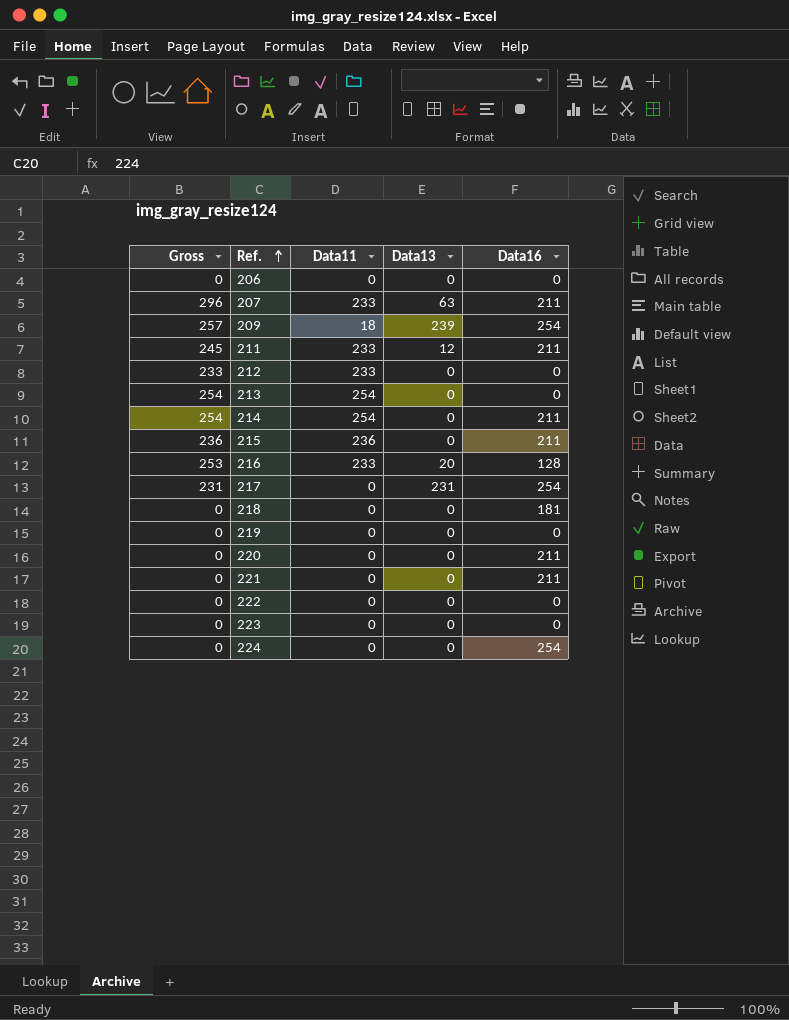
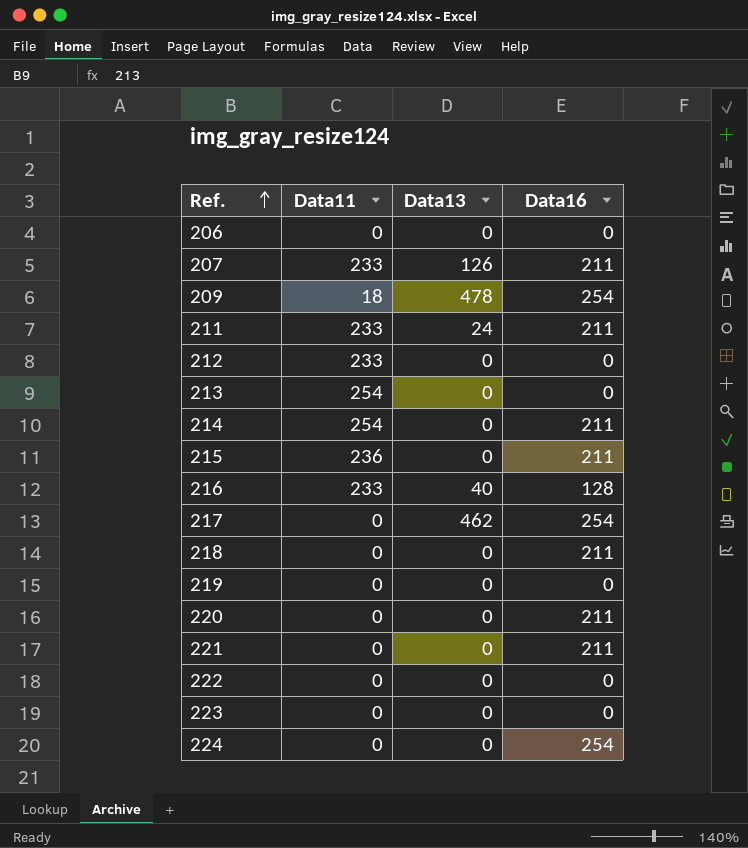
column Gross | formula: [Data11] + [Data13] -> none
207 | Data13: 63 -> 126
209 | Data13: 239 -> 478
211 | Data13: 12 -> 24
216 | Data13: 20 -> 40
217 | Data13: 231 -> 462
218 | Data16: 181 -> 211

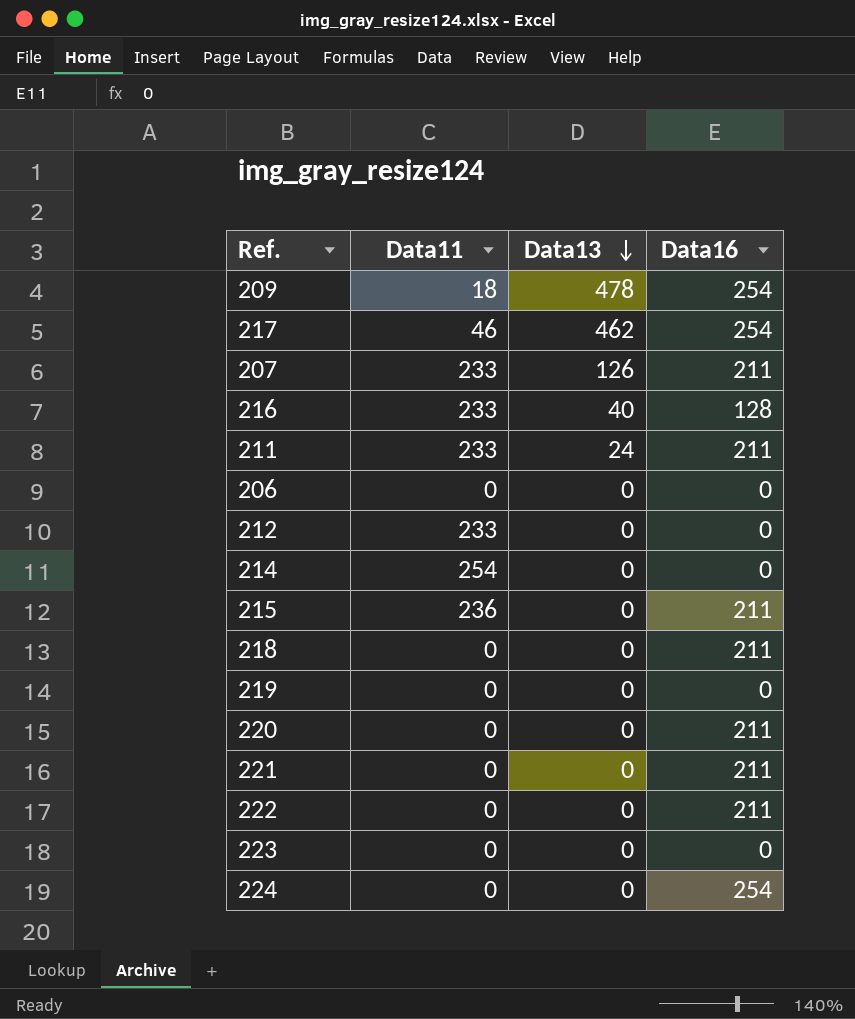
row order: Ref. ascending -> Data13 descending
row 213: 254 | 0 | 0 -> none
217 | Data11: 0 -> 46
214 | Data16: 211 -> 0
222 | Data16: 0 -> 211

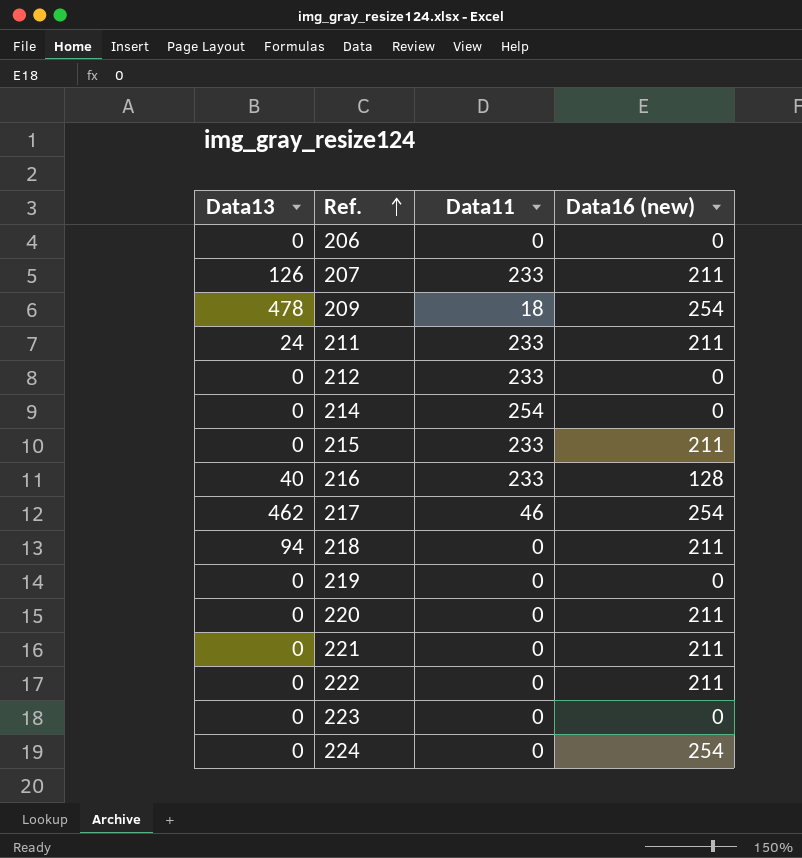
row order: Data13 descending -> Ref. ascending
column Data13 | position: 3 -> 1
column name: Data16 -> Data16 (new)
215 | Data11: 236 -> 233
218 | Data13: 0 -> 94

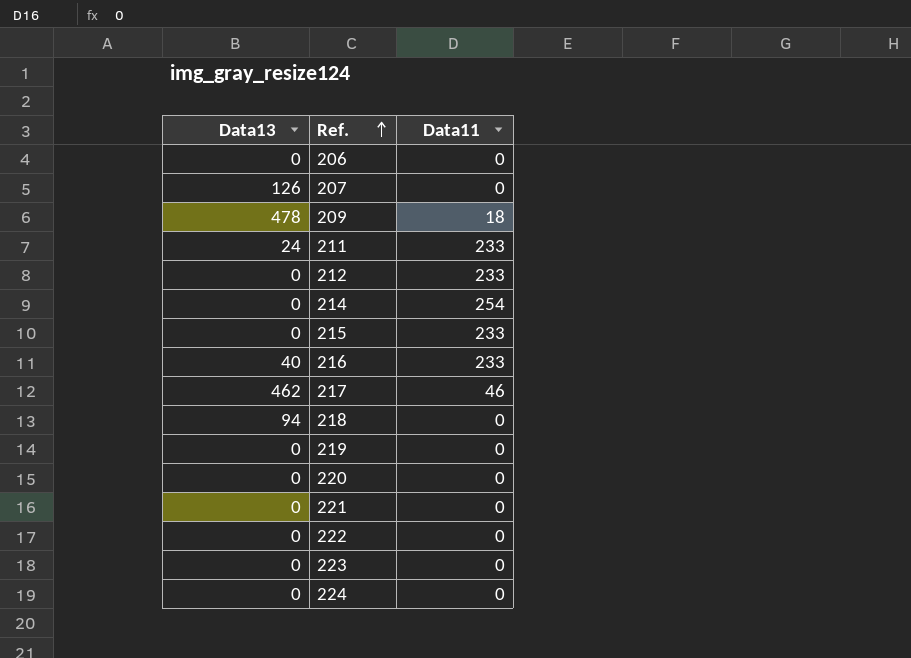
column Data16 (new) | position: 4 -> none
207 | Data11: 233 -> 0

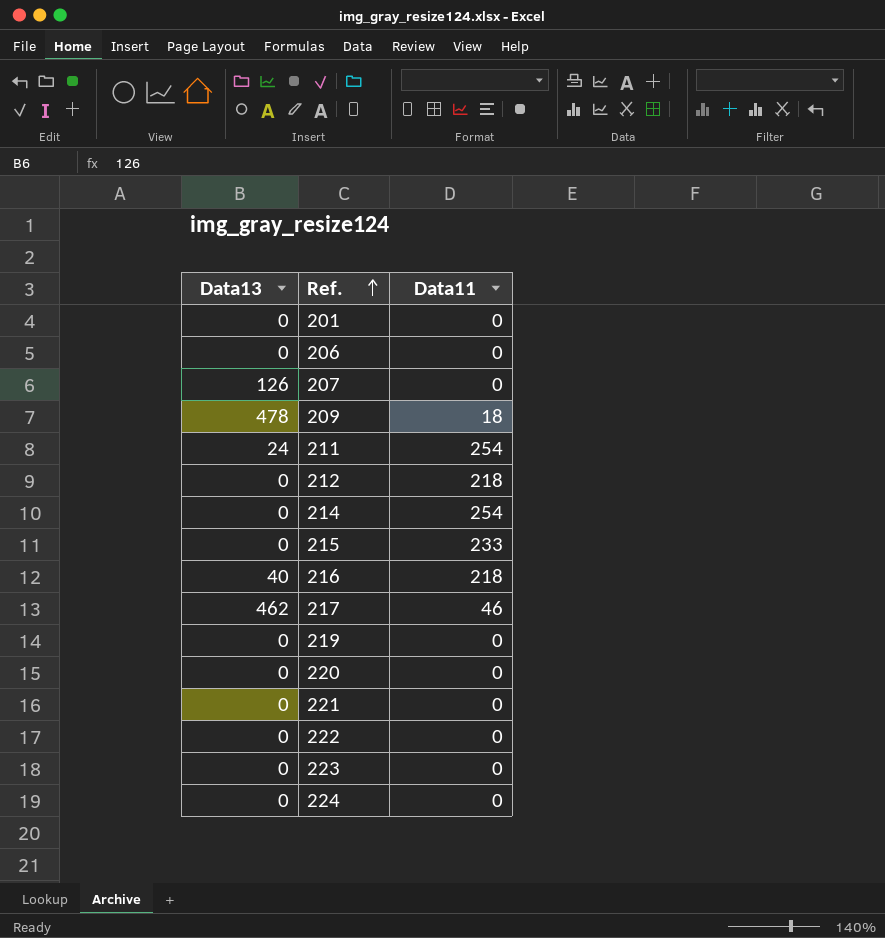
row 218: 94 | 0 -> none
row 201: none -> 0 | 0
211 | Data11: 233 -> 254
212 | Data11: 233 -> 218
216 | Data11: 233 -> 218

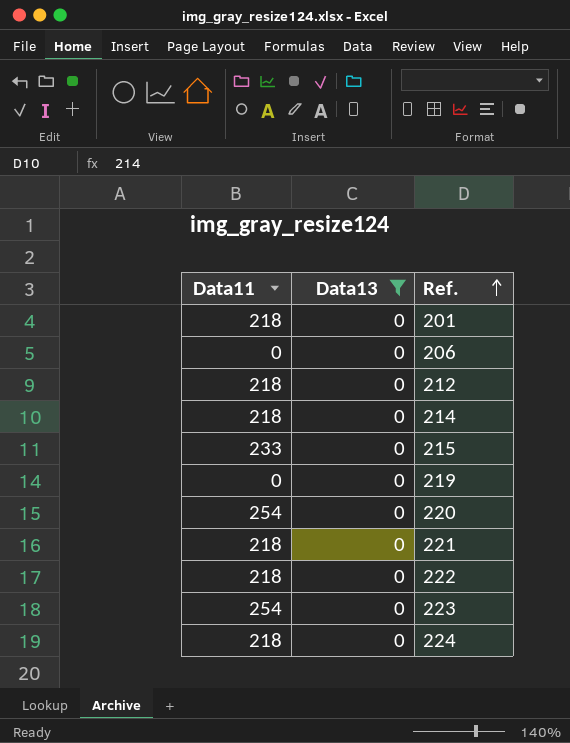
filter: none -> Data13 = 0
column Data11 | position: 3 -> 1
201 | Data11: 0 -> 218
214 | Data11: 254 -> 218
220 | Data11: 0 -> 254
221 | Data11: 0 -> 218
222 | Data11: 0 -> 218
223 | Data11: 0 -> 254
224 | Data11: 0 -> 218

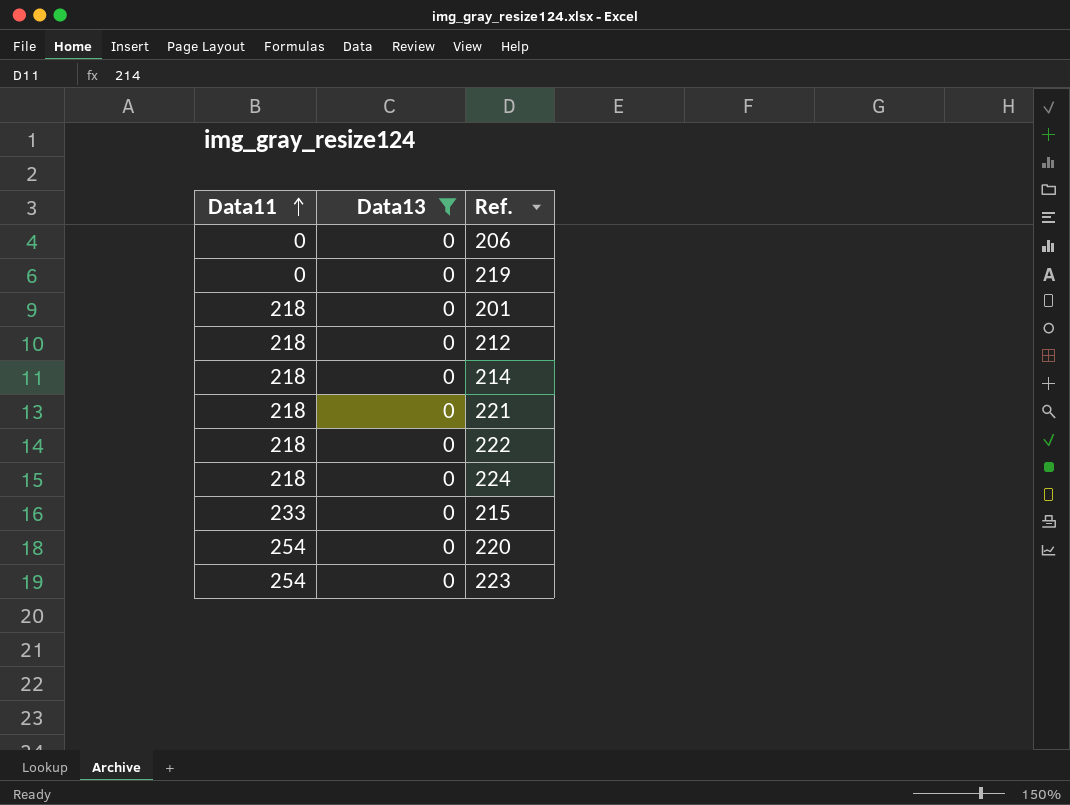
row order: Ref. ascending -> Data11 ascending

